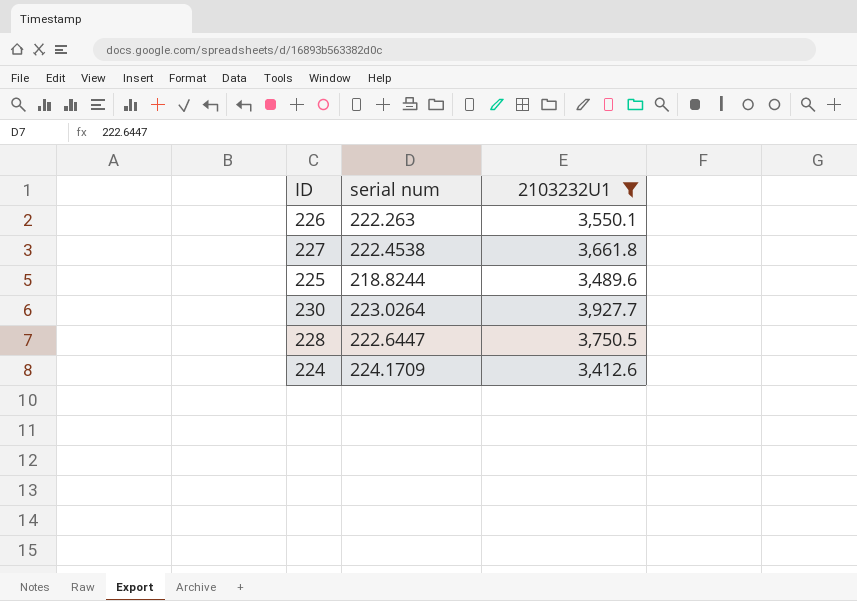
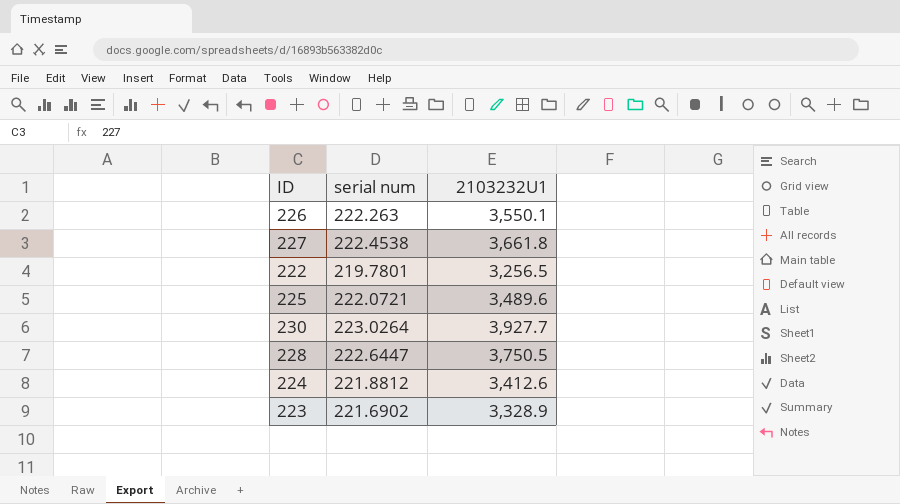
filter: 2103232U1 >= 3,412.6 -> none
225 | serial num: 218.8244 -> 222.0721
224 | serial num: 224.1709 -> 221.8812

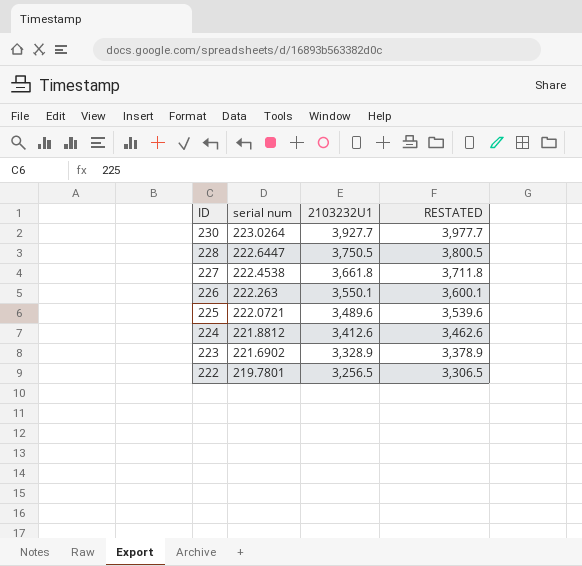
row order: none -> ID descending
column RESTATED | formula: none -> [2103232U1] + 50

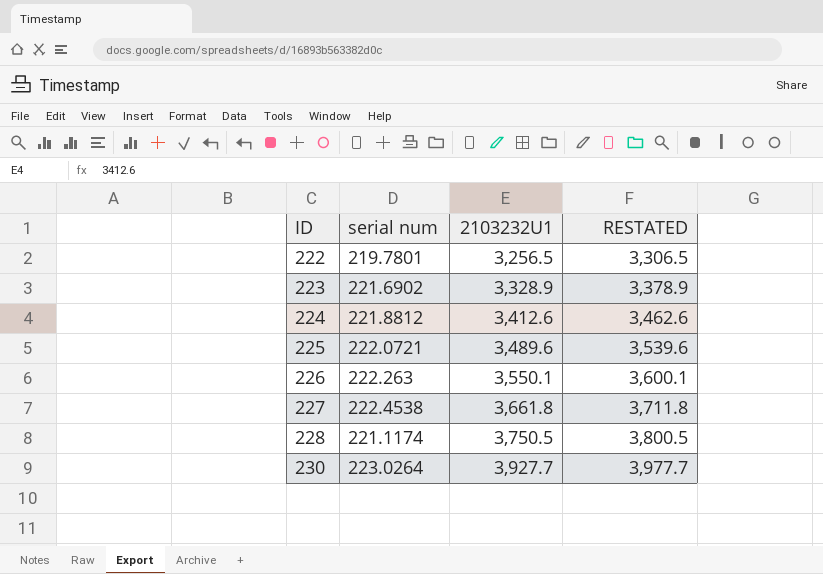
row order: ID descending -> ID ascending
228 | serial num: 222.6447 -> 221.1174

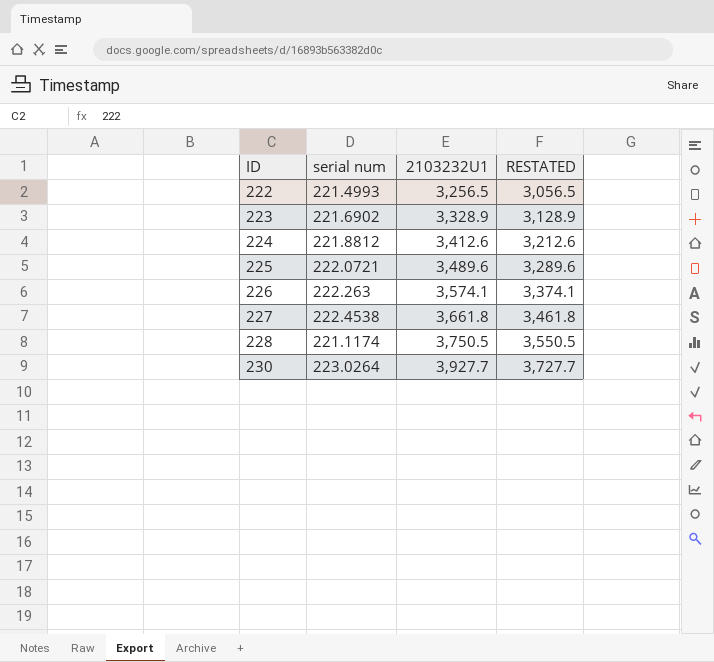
column RESTATED | formula: [2103232U1] + 50 -> [2103232U1] - 200
222 | serial num: 219.7801 -> 221.4993
226 | 2103232U1: 3,550.1 -> 3,574.1

